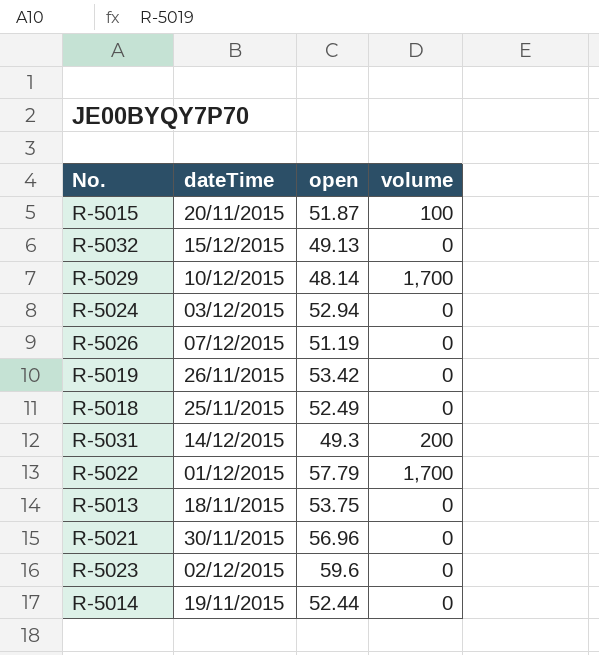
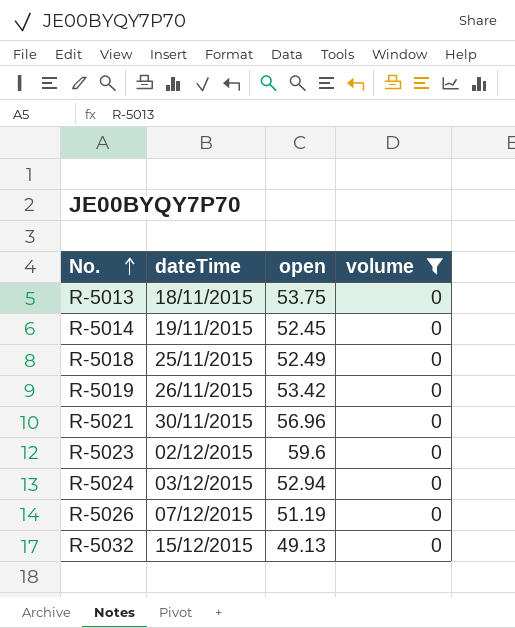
filter: none -> volume = 0
row order: none -> No. ascending
R-5014 | open: 52.44 -> 52.45

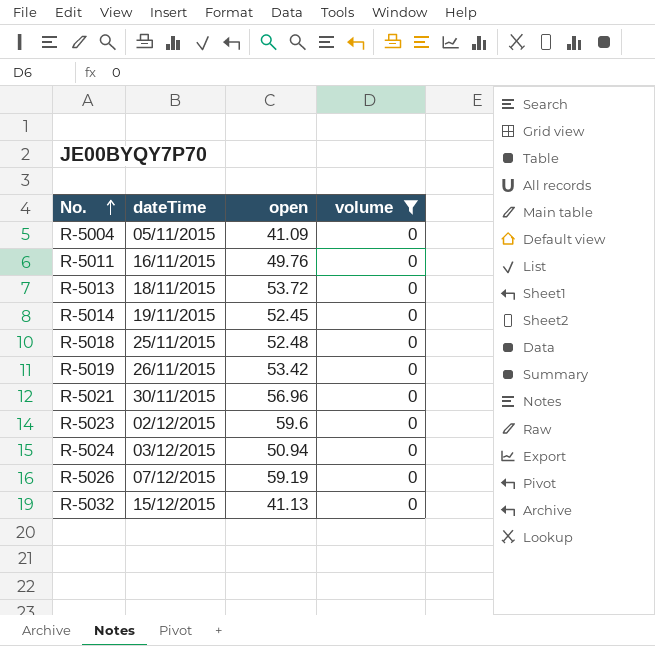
row R-5004: none -> 05/11/2015 | 41.09 | 0
row R-5011: none -> 16/11/2015 | 49.76 | 0
R-5013 | open: 53.75 -> 53.72
R-5018 | open: 52.49 -> 52.48
R-5024 | open: 52.94 -> 50.94
R-5026 | open: 51.19 -> 59.19
R-5032 | open: 49.13 -> 41.13

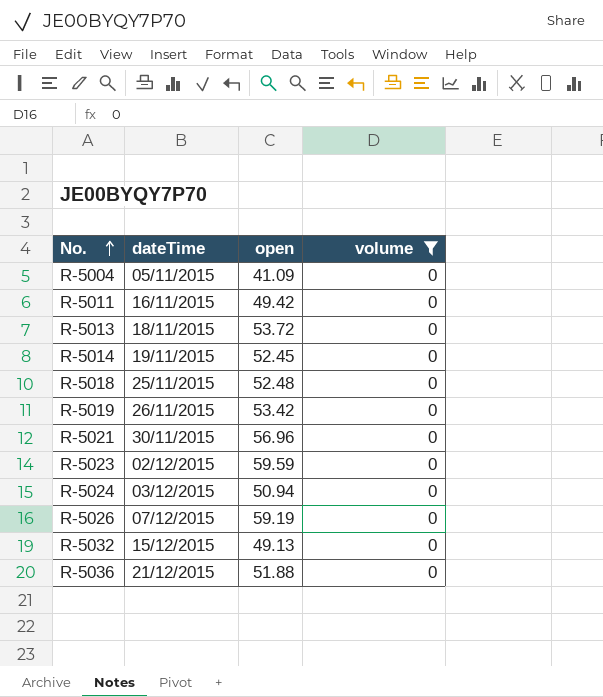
R-5011 | open: 49.76 -> 49.42
R-5023 | open: 59.6 -> 59.59
R-5032 | open: 41.13 -> 49.13
row R-5036: none -> 21/12/2015 | 51.88 | 0

